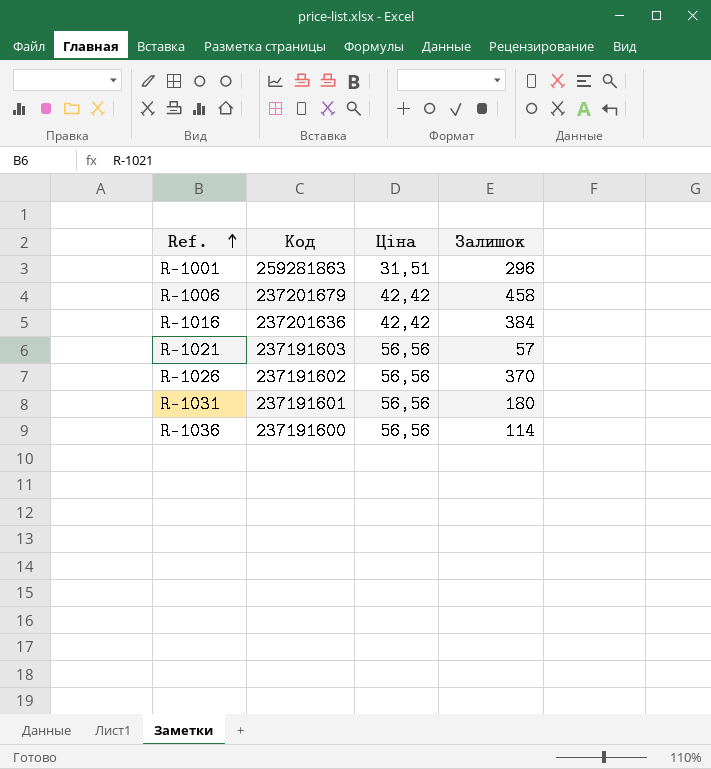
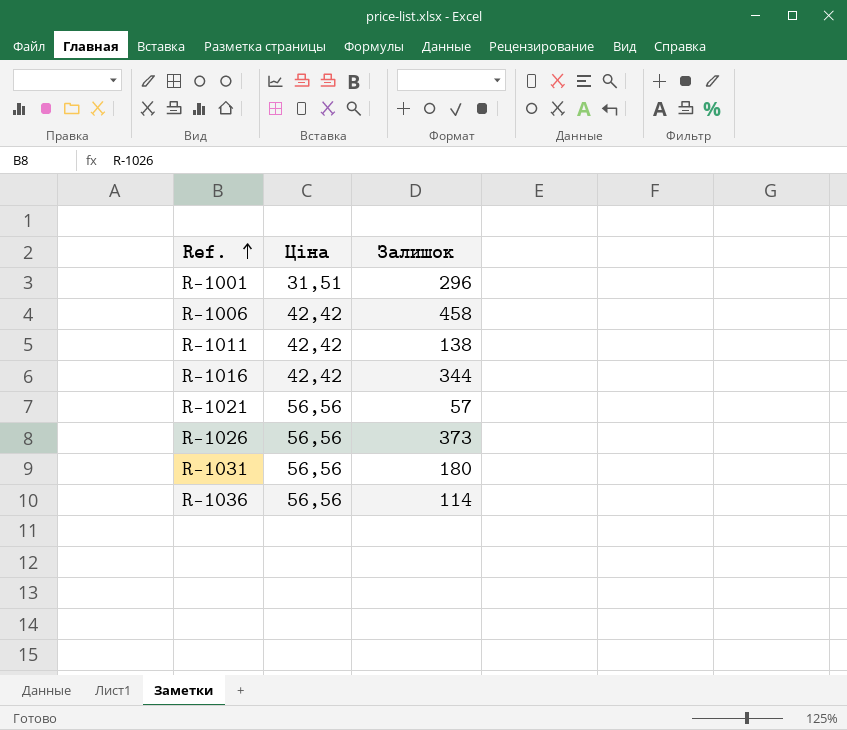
column Код | position: 2 -> none
row R-1011: none -> 42,42 | 138
R-1016 | Залишок: 384 -> 344
R-1026 | Залишок: 370 -> 373

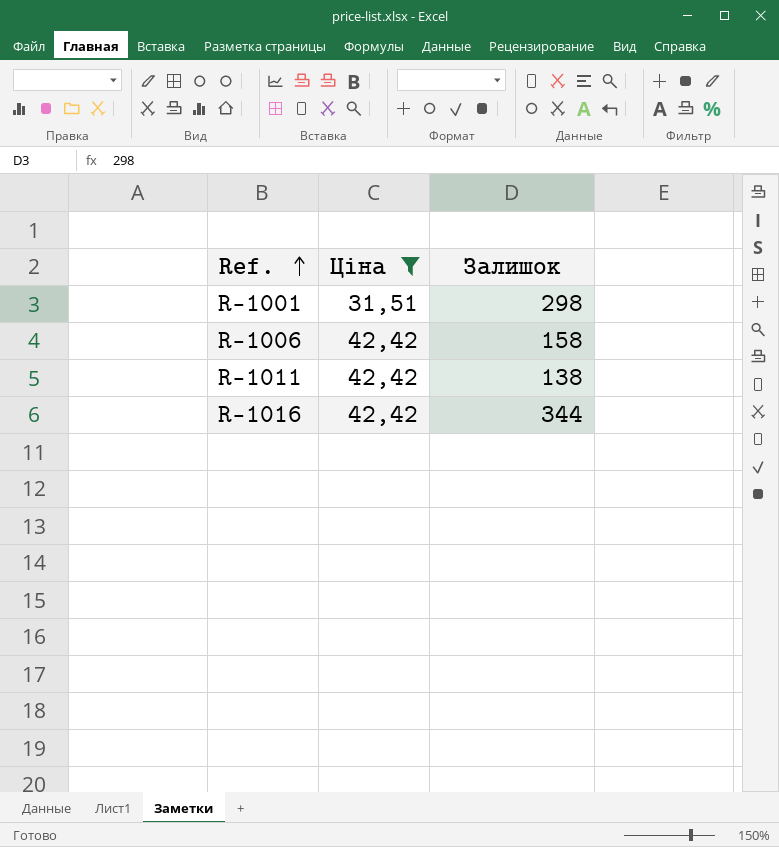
filter: none -> Ціна != 56,56
R-1001 | Залишок: 296 -> 298
R-1006 | Залишок: 458 -> 158

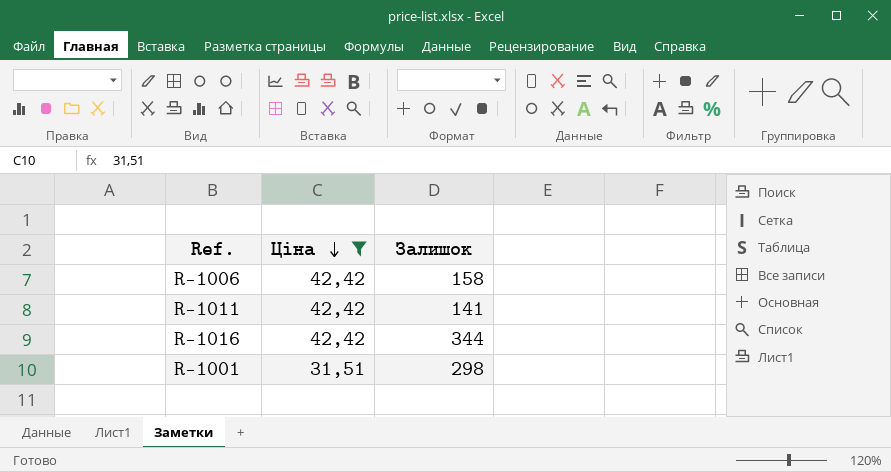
row order: Ref. ascending -> Ціна descending
R-1011 | Залишок: 138 -> 141

